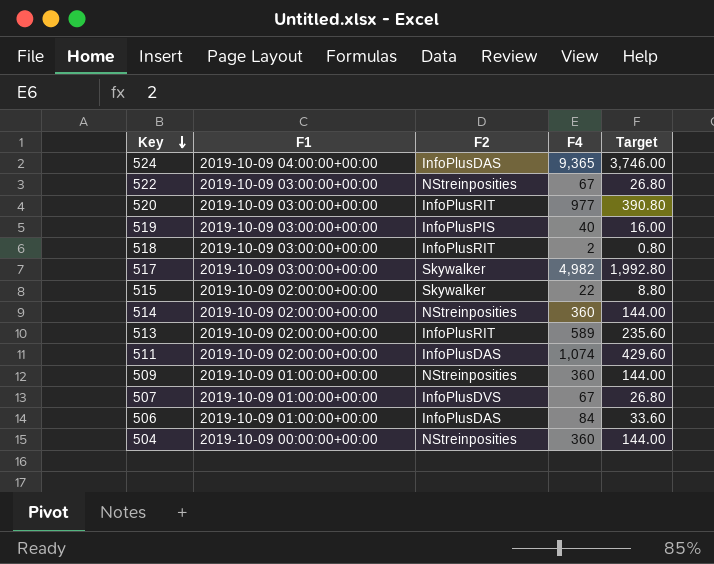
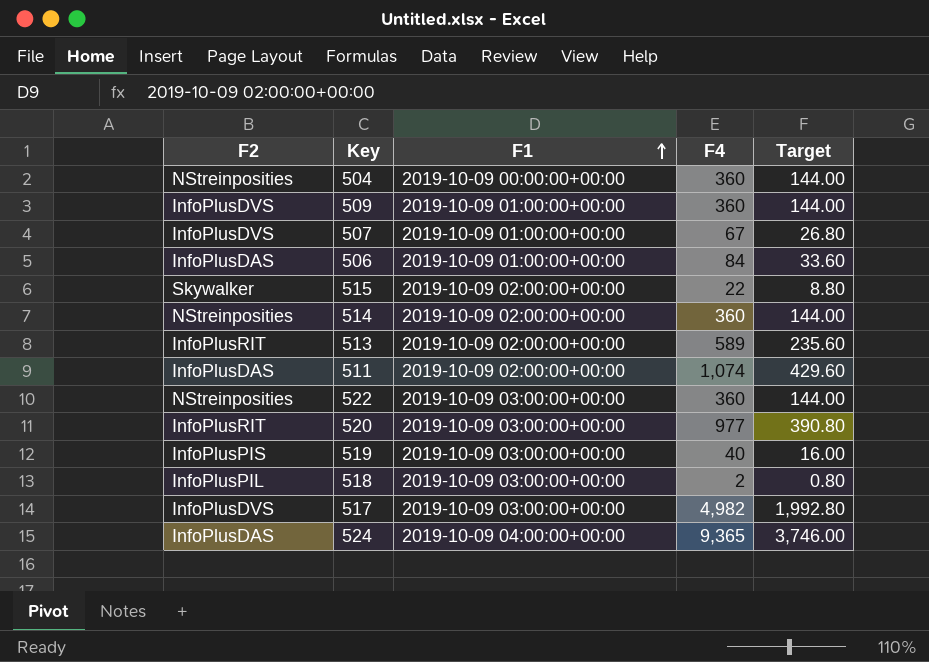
row order: Key descending -> F1 ascending
column F2 | position: 3 -> 1
509 | F2: NStreinposities -> InfoPlusDVS
522 | F4: 67 -> 360
522 | Target: 26.80 -> 144.00
518 | F2: InfoPlusRIT -> InfoPlusPIL
517 | F2: Skywalker -> InfoPlusDVS

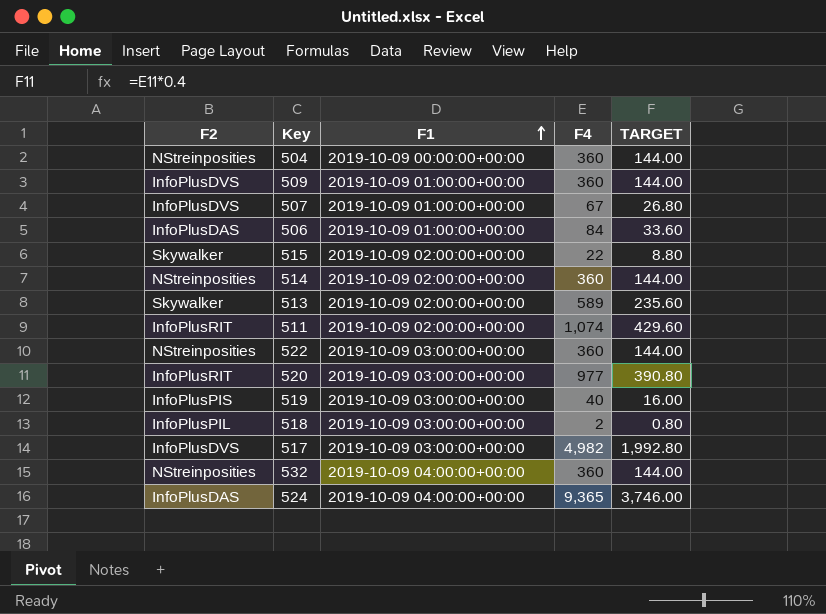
column name: Target -> TARGET
513 | F2: InfoPlusRIT -> Skywalker
511 | F2: InfoPlusDAS -> InfoPlusRIT
row 532: none -> NStreinposities | 2019-10-09 04:00:00+00:00 | 360 | 144.00

